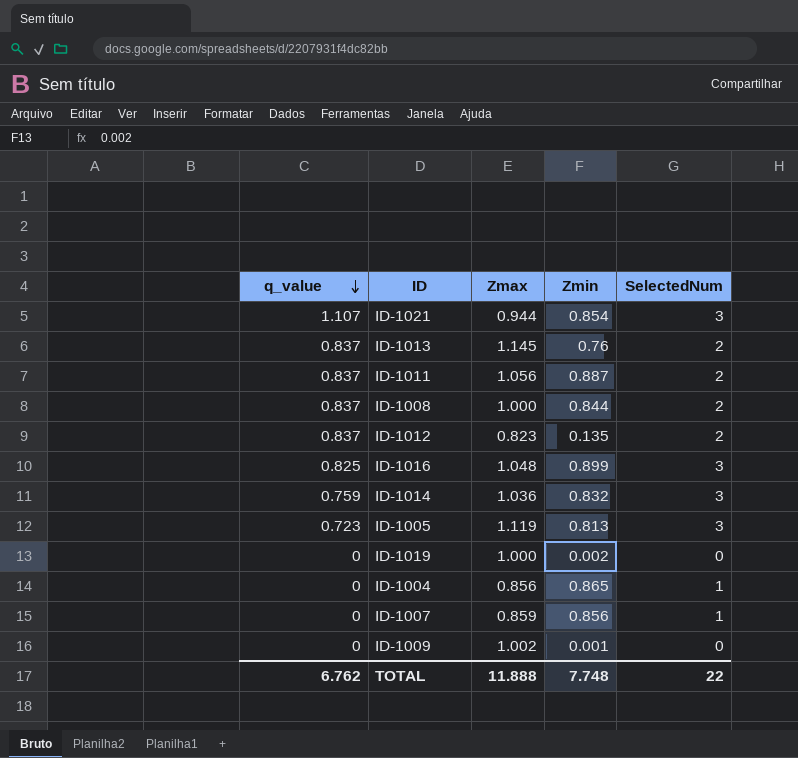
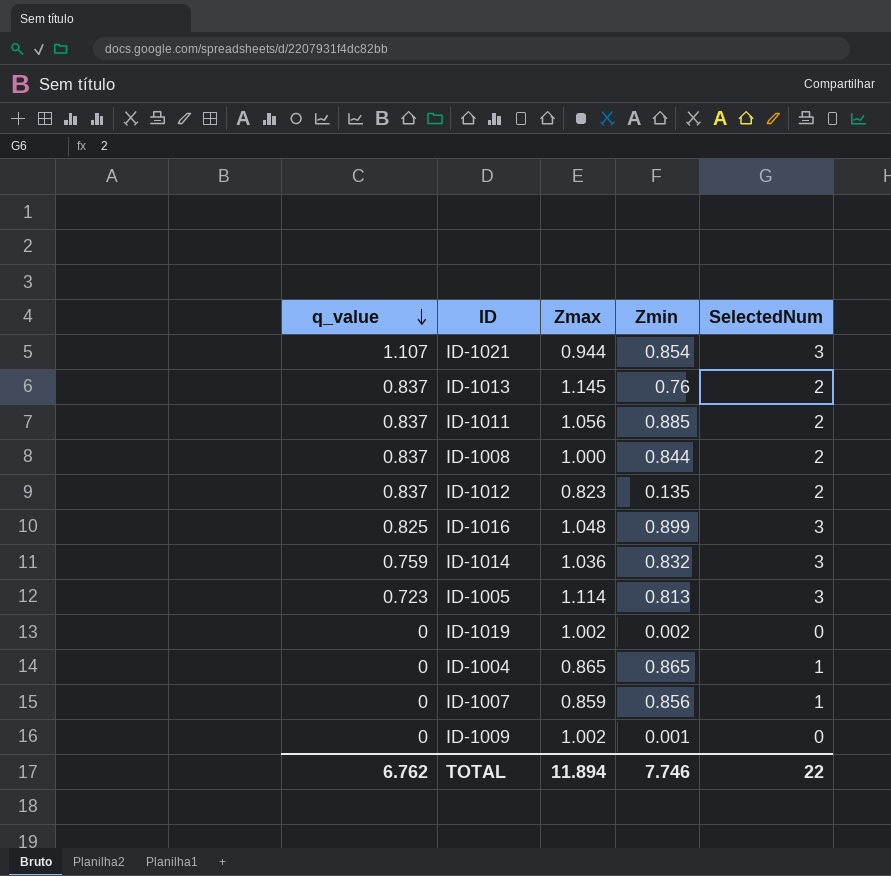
ID-1011 | Zmin: 0.887 -> 0.885
ID-1005 | Zmax: 1.119 -> 1.114
ID-1019 | Zmax: 1.000 -> 1.002
ID-1004 | Zmax: 0.856 -> 0.865
TOTAL | Zmax: 11.888 -> 11.894
TOTAL | Zmin: 7.748 -> 7.746

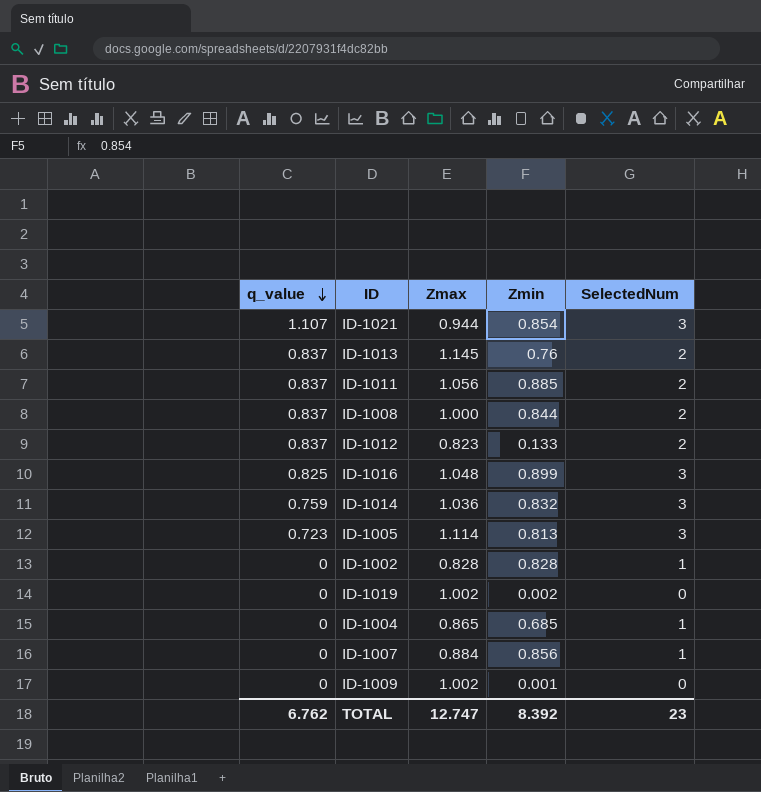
ID-1012 | Zmin: 0.135 -> 0.133
row ID-1002: none -> 0 | 0.828 | 0.828 | 1
ID-1004 | Zmin: 0.865 -> 0.685
ID-1007 | Zmax: 0.859 -> 0.884
TOTAL | Zmax: 11.894 -> 12.747
TOTAL | Zmin: 7.746 -> 8.392
TOTAL | SelectedNum: 22 -> 23

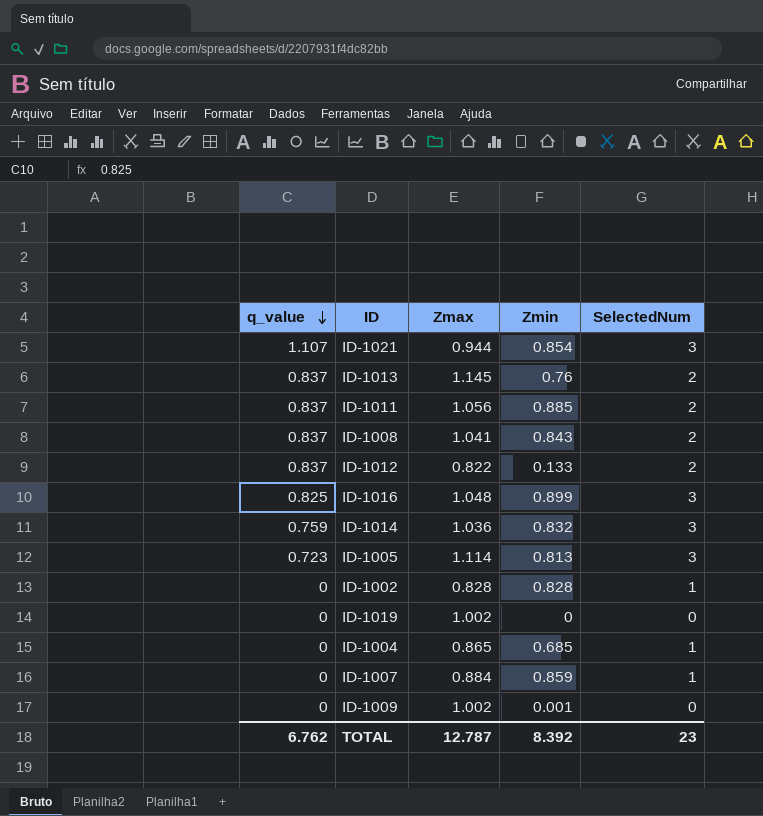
ID-1008 | Zmax: 1.000 -> 1.041
ID-1008 | Zmin: 0.844 -> 0.843
ID-1012 | Zmax: 0.823 -> 0.822
ID-1019 | Zmin: 0.002 -> 0
ID-1007 | Zmin: 0.856 -> 0.859
TOTAL | Zmax: 12.747 -> 12.787

